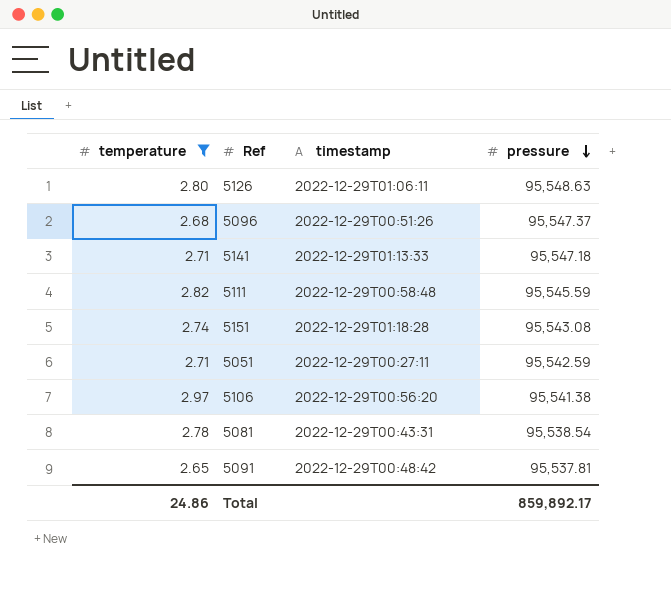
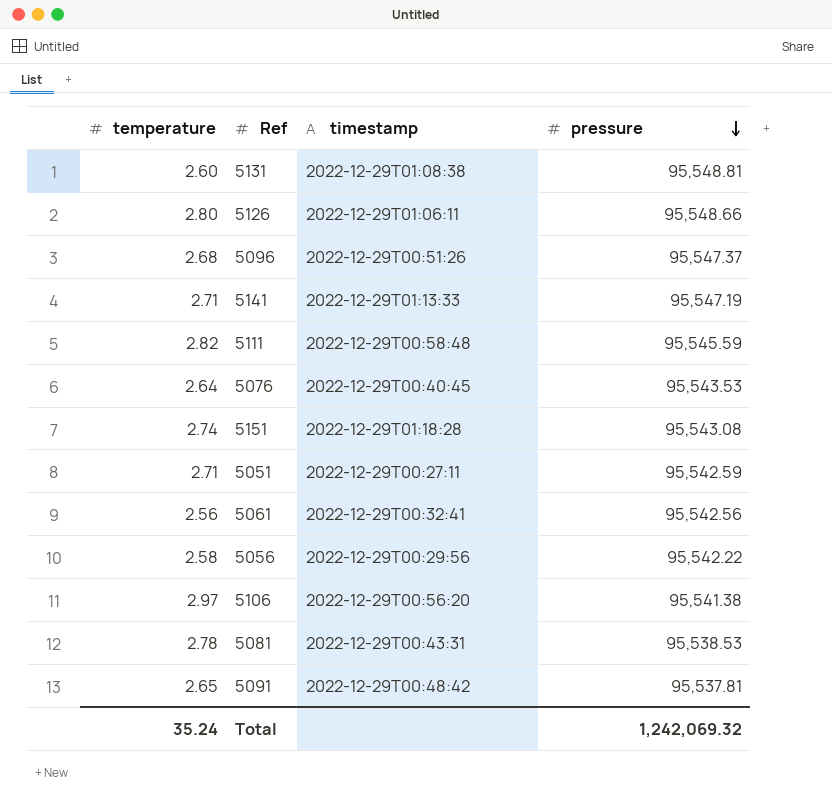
filter: temperature >= 2.65 -> none
5126 | pressure: 95,548.63 -> 95,548.66
5141 | pressure: 95,547.18 -> 95,547.19
5081 | pressure: 95,538.54 -> 95,538.53
Total | temperature: 24.86 -> 35.24
Total | pressure: 859,892.17 -> 1,242,069.32

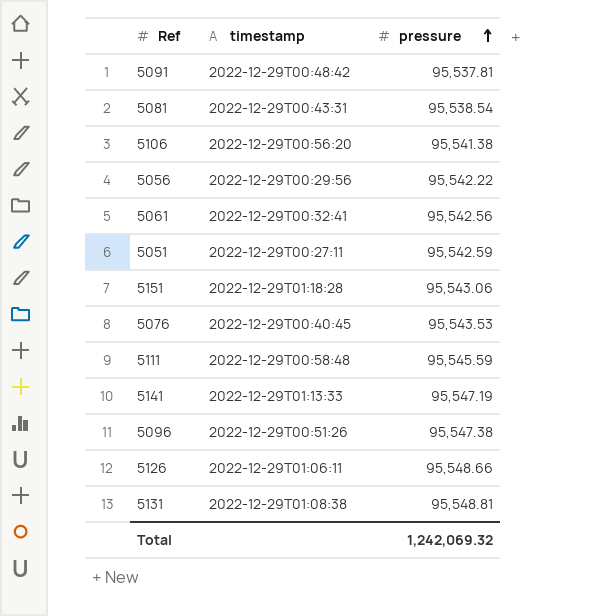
row order: pressure descending -> pressure ascending
column temperature | position: 1 -> none
5081 | pressure: 95,538.53 -> 95,538.54
5151 | pressure: 95,543.08 -> 95,543.06
5096 | pressure: 95,547.37 -> 95,547.38

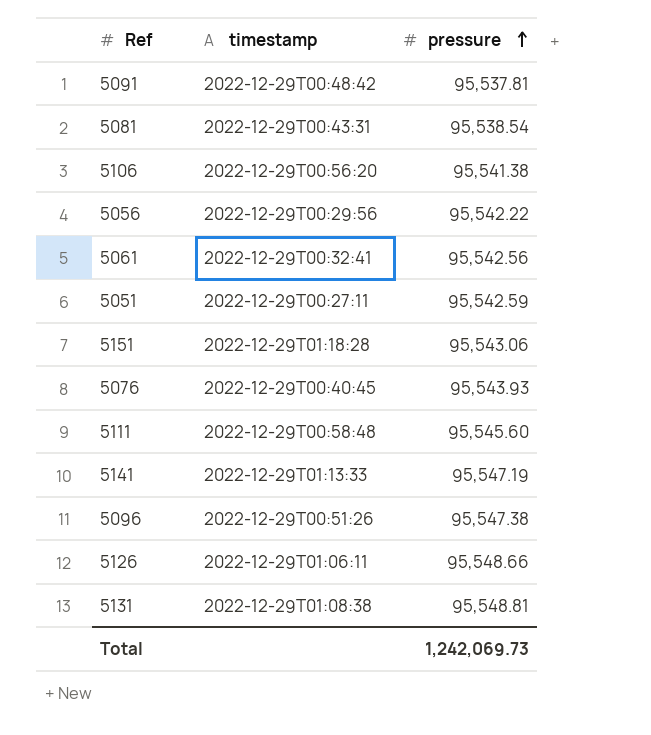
5076 | pressure: 95,543.53 -> 95,543.93
5111 | pressure: 95,545.59 -> 95,545.60
Total | pressure: 1,242,069.32 -> 1,242,069.73

